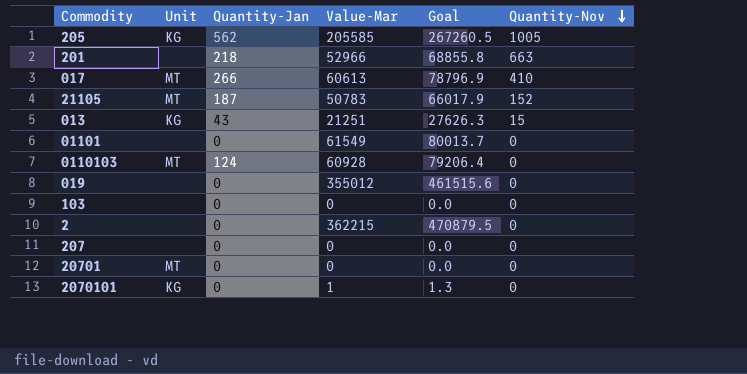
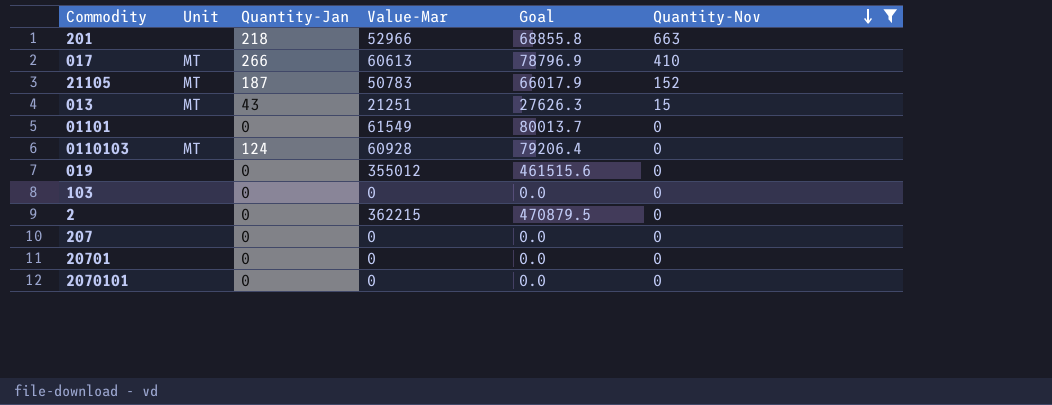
filter: none -> Quantity-Nov != 1005
013 | Unit: KG -> MT
20701 | Unit: MT -> none
2070101 | Unit: KG -> none
2070101 | Value-Mar: 1 -> 0
2070101 | Goal: 1.3 -> 0.0

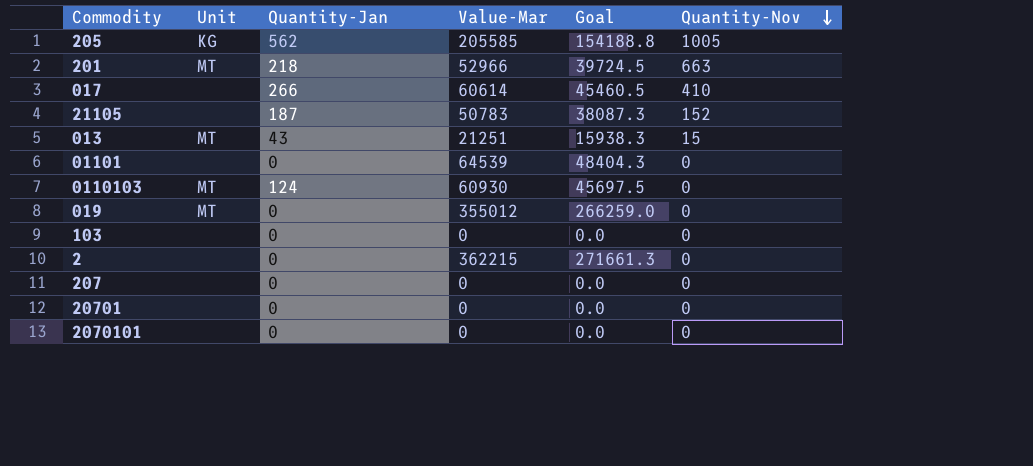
filter: Quantity-Nov != 1005 -> none
column Goal | formula: [Value-Mar] * 1.3 -> [Value-Mar] * 0.75
201 | Unit: none -> MT
017 | Unit: MT -> none
017 | Value-Mar: 60613 -> 60614
21105 | Unit: MT -> none
01101 | Value-Mar: 61549 -> 64539
0110103 | Value-Mar: 60928 -> 60930
019 | Unit: none -> MT

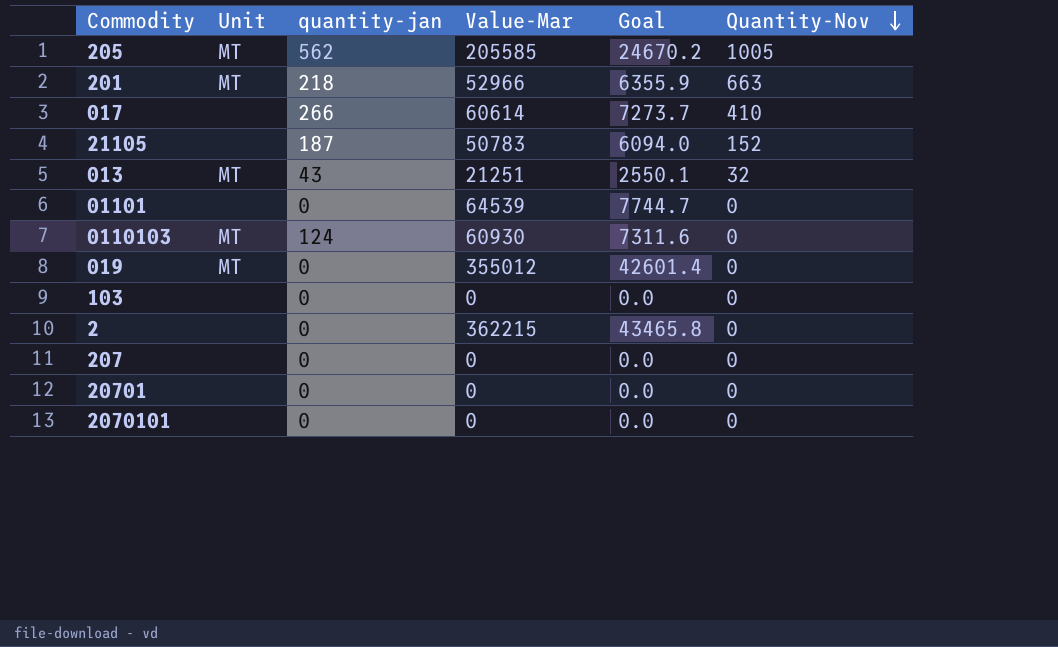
column name: Quantity-Jan -> quantity-jan
column Goal | formula: [Value-Mar] * 0.75 -> [Value-Mar] * 0.12
205 | Unit: KG -> MT
013 | Quantity-Nov: 15 -> 32

